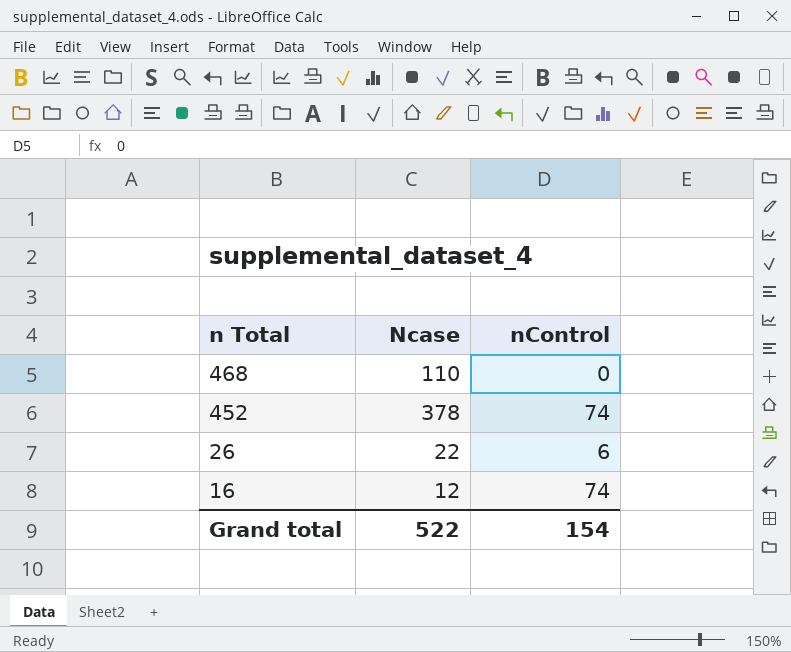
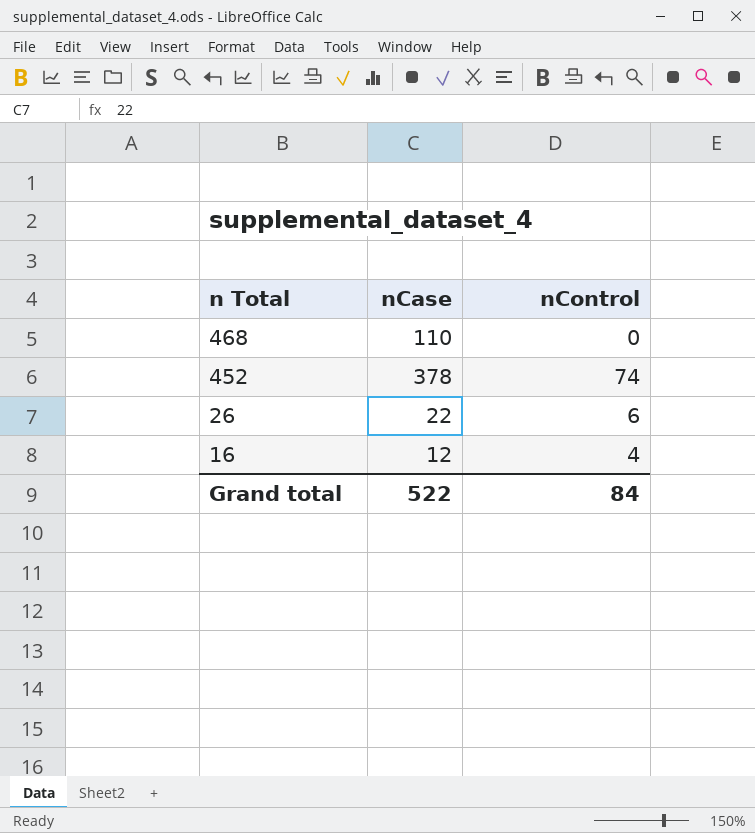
column name: Ncase -> nCase
16 | nControl: 74 -> 4
Grand total | nControl: 154 -> 84

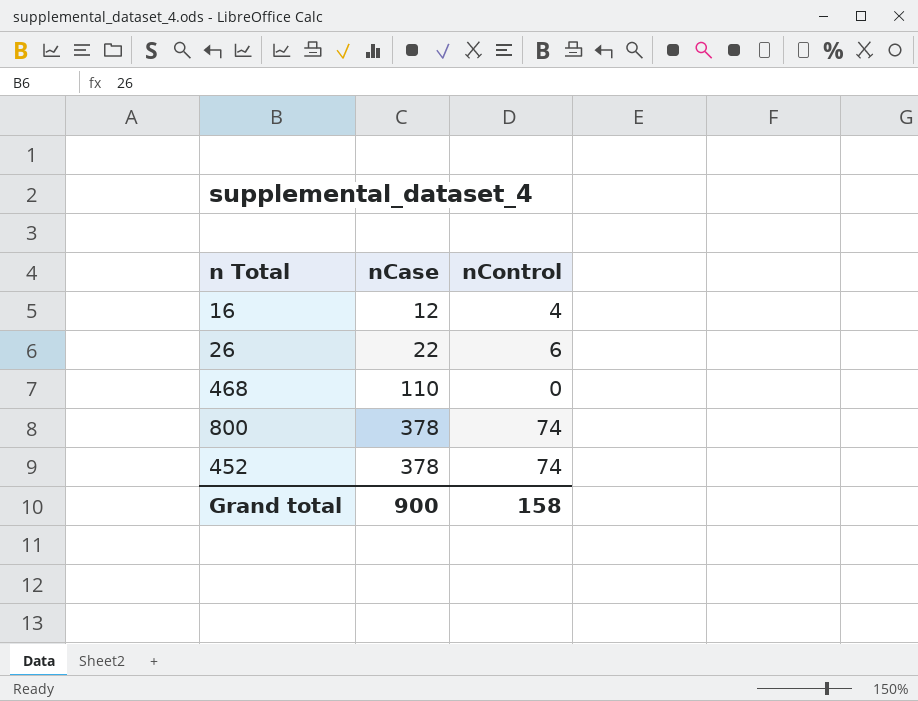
row order: n Total descending -> nCase ascending
row 800: none -> 378 | 74
Grand total | nCase: 522 -> 900
Grand total | nControl: 84 -> 158

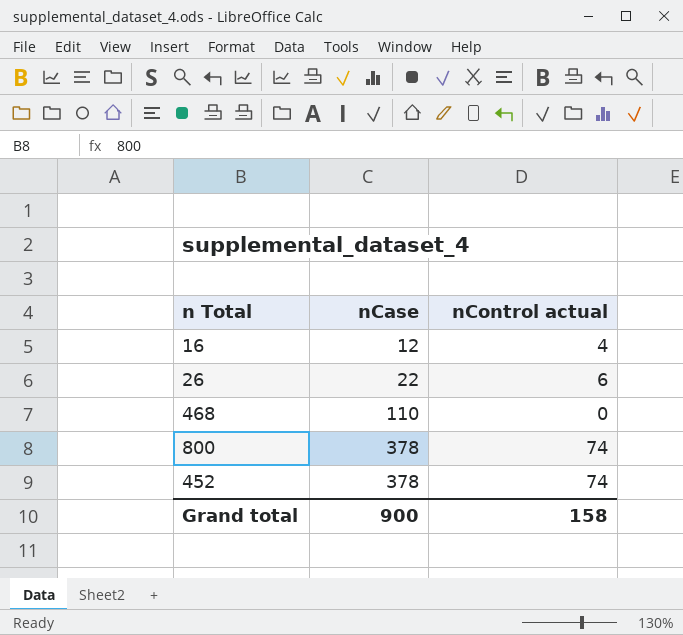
column name: nControl -> nControl actual

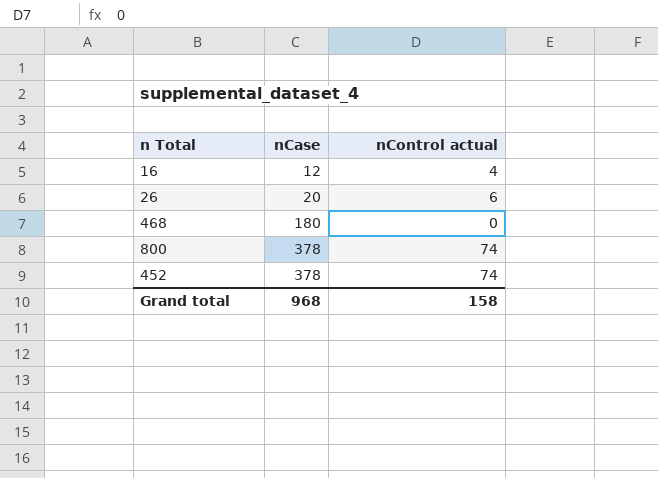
26 | nCase: 22 -> 20
468 | nCase: 110 -> 180
Grand total | nCase: 900 -> 968

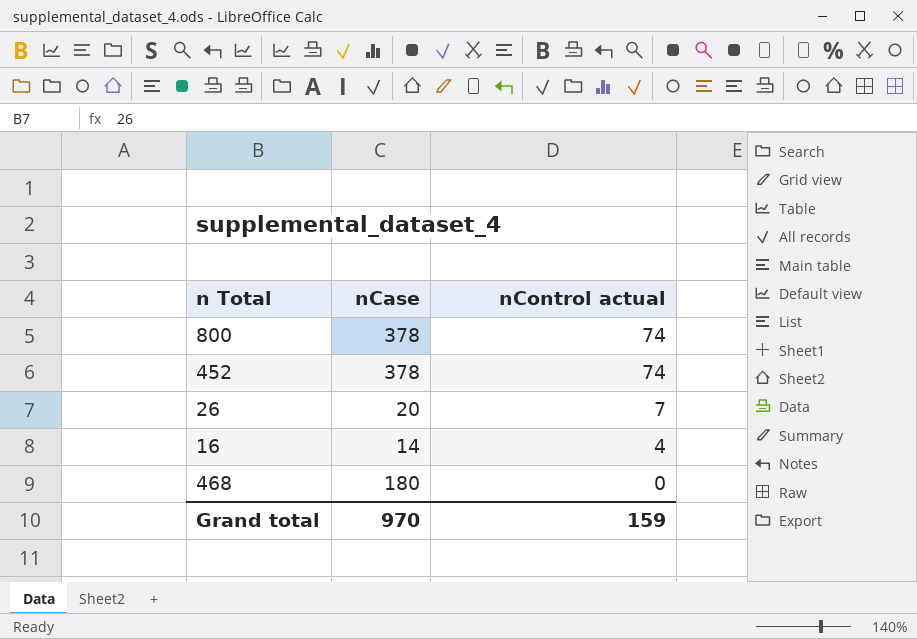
row order: nCase ascending -> nControl actual descending
26 | nControl actual: 6 -> 7
16 | nCase: 12 -> 14
Grand total | nCase: 968 -> 970
Grand total | nControl actual: 158 -> 159

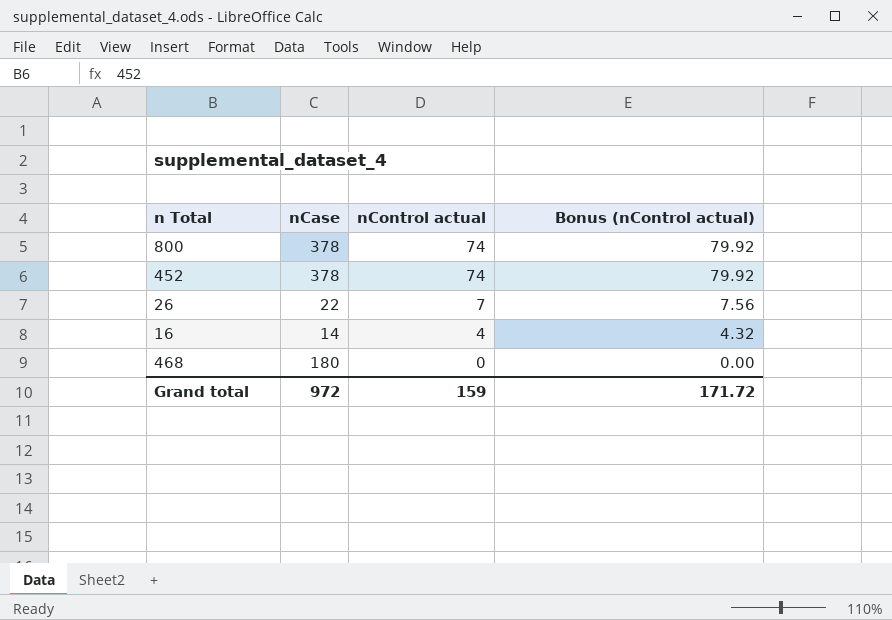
column Bonus (nControl actual) | formula: none -> [nControl actual] * 1.08
26 | nCase: 20 -> 22
Grand total | nCase: 970 -> 972

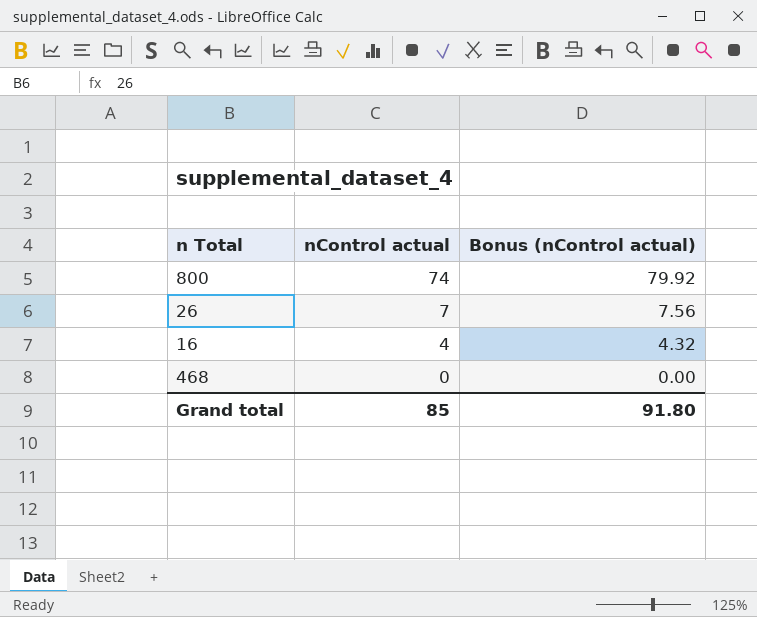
column nCase | position: 2 -> none
row 452: 378 | 74 | 79.92 -> none
Grand total | nControl actual: 159 -> 85
Grand total | Bonus (nControl actual): 171.72 -> 91.80

